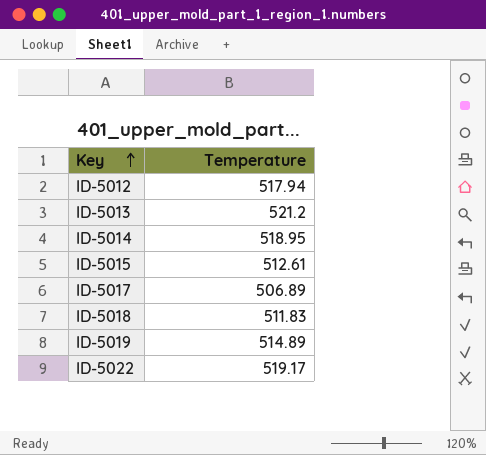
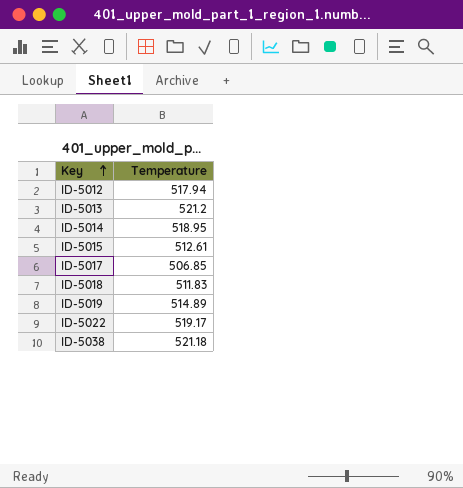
ID-5017 | Temperature: 506.89 -> 506.85
row ID-5038: none -> 521.18

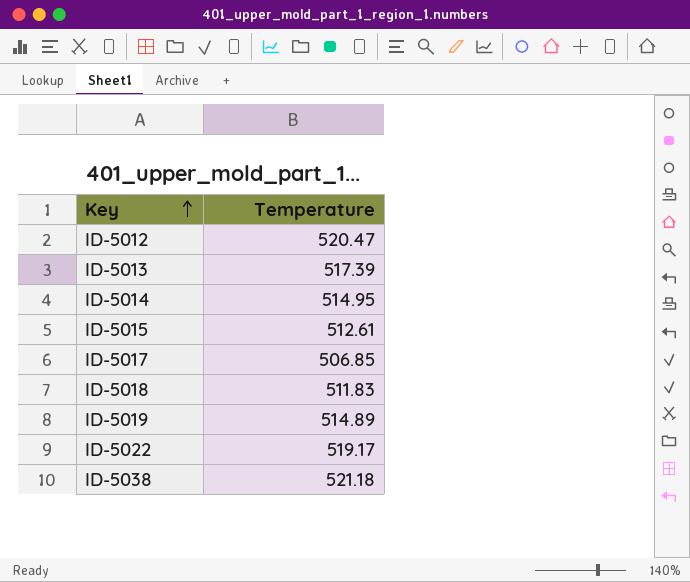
ID-5012 | Temperature: 517.94 -> 520.47
ID-5013 | Temperature: 521.2 -> 517.39
ID-5014 | Temperature: 518.95 -> 514.95

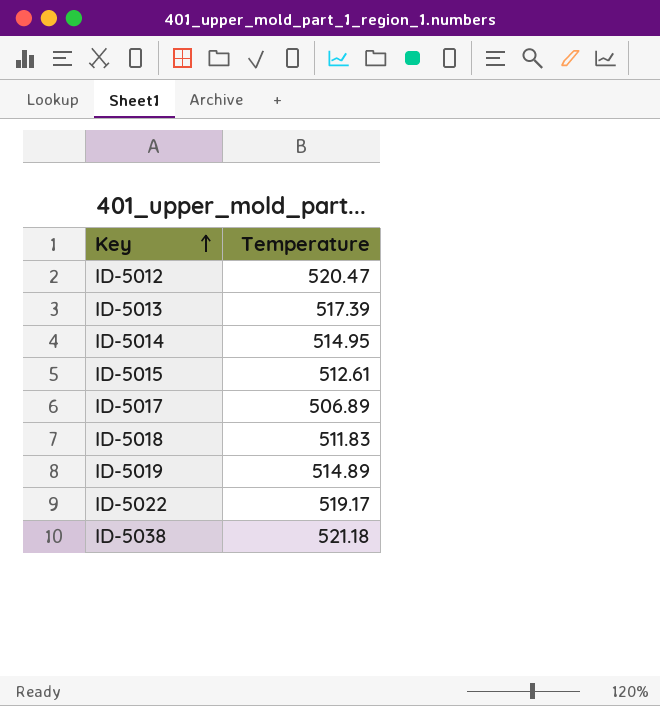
ID-5017 | Temperature: 506.85 -> 506.89

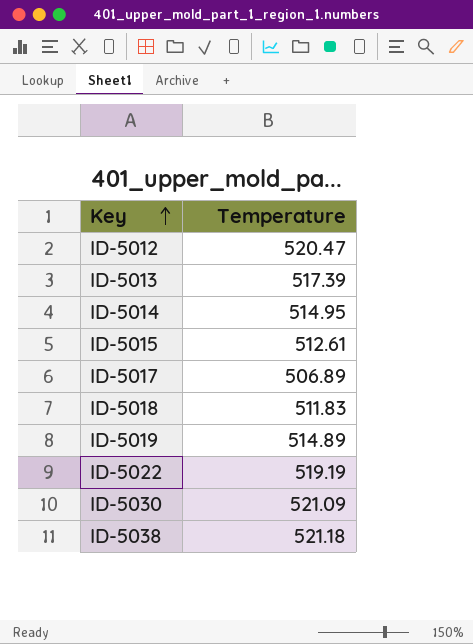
ID-5022 | Temperature: 519.17 -> 519.19
row ID-5030: none -> 521.09

